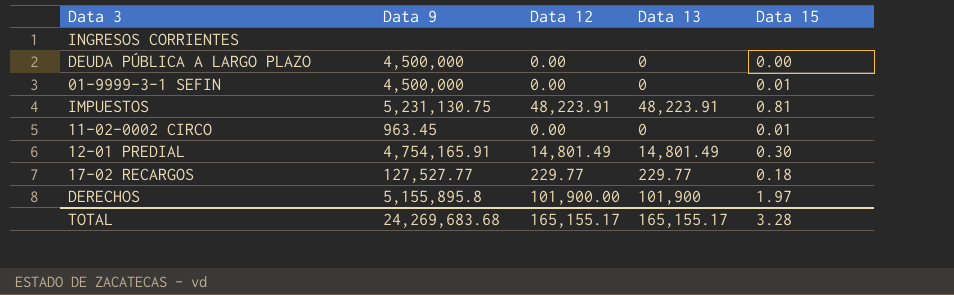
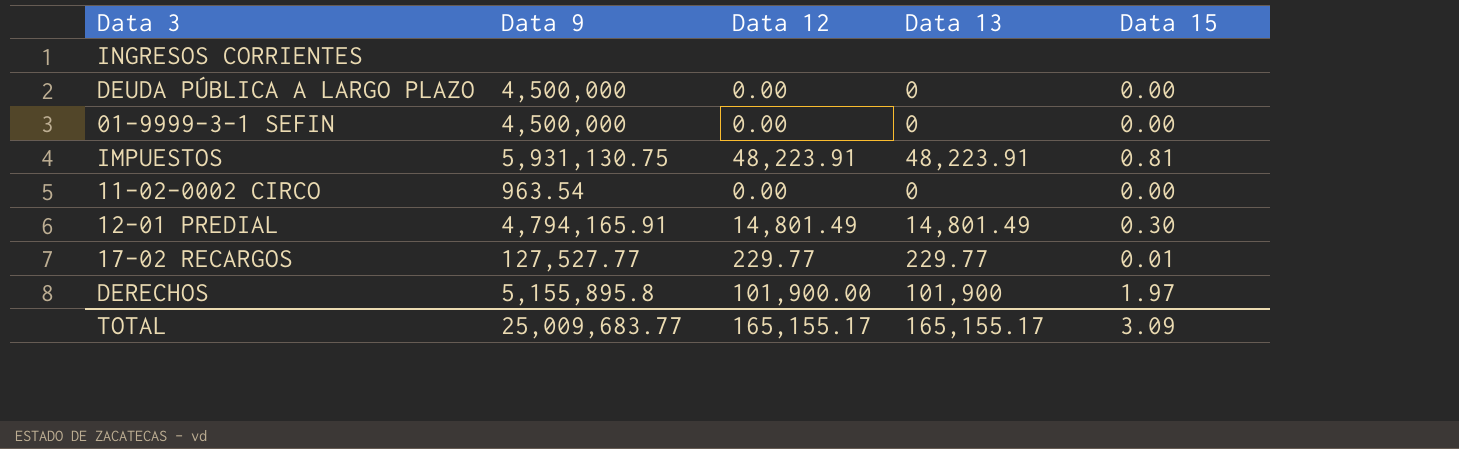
01-9999-3-1 SEFIN | Data 15: 0.01 -> 0.00
IMPUESTOS | Data 9: 5,231,130.75 -> 5,931,130.75
11-02-0002 CIRCO | Data 9: 963.45 -> 963.54
11-02-0002 CIRCO | Data 15: 0.01 -> 0.00
12-01 PREDIAL | Data 9: 4,754,165.91 -> 4,794,165.91
17-02 RECARGOS | Data 15: 0.18 -> 0.01
TOTAL | Data 9: 24,269,683.68 -> 25,009,683.77
TOTAL | Data 15: 3.28 -> 3.09

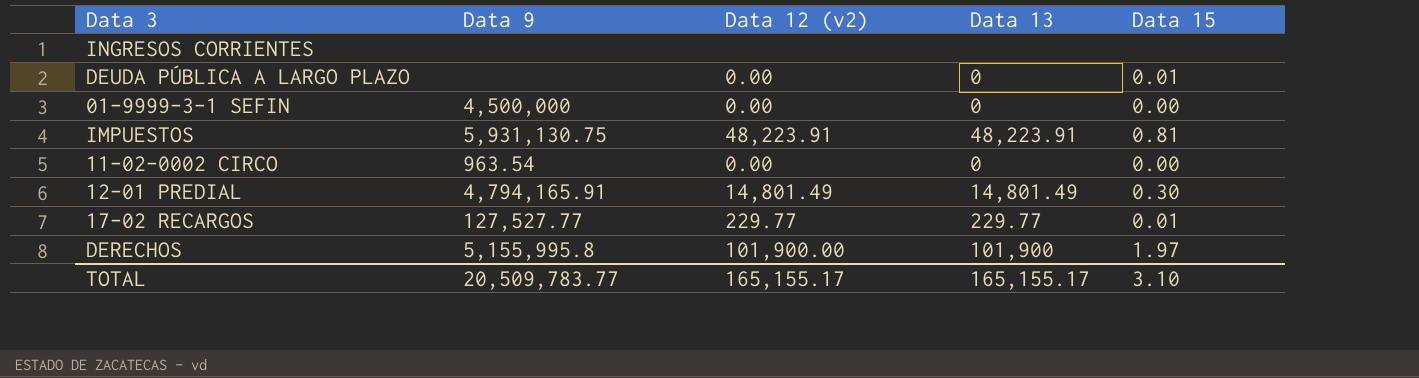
column name: Data 12 -> Data 12 (v2)
DEUDA PÚBLICA A LARGO PLAZO | Data 9: 4,500,000 -> none
DEUDA PÚBLICA A LARGO PLAZO | Data 15: 0.00 -> 0.01
DERECHOS | Data 9: 5,155,895.8 -> 5,155,995.8
TOTAL | Data 9: 25,009,683.77 -> 20,509,783.77
TOTAL | Data 15: 3.09 -> 3.10

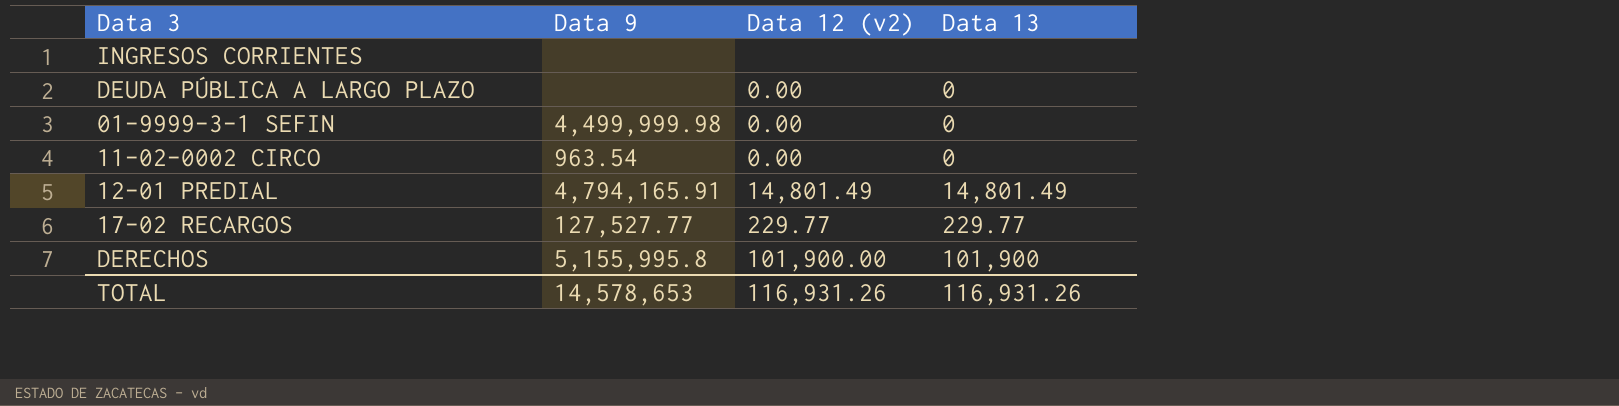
column Data 15 | position: 5 -> none
row IMPUESTOS: 5,931,130.75 | 48,223.91 | 48,223.91 | 0.81 -> none
01-9999-3-1 SEFIN | Data 9: 4,500,000 -> 4,499,999.98
TOTAL | Data 9: 20,509,783.77 -> 14,578,653
TOTAL | Data 12 (v2): 165,155.17 -> 116,931.26
TOTAL | Data 13: 165,155.17 -> 116,931.26

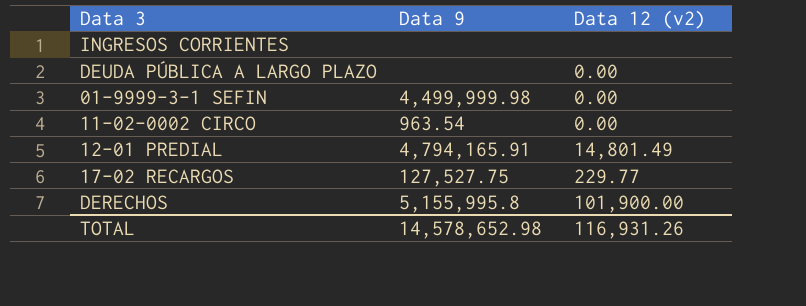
column Data 13 | position: 4 -> none
17-02 RECARGOS | Data 9: 127,527.77 -> 127,527.75
TOTAL | Data 9: 14,578,653 -> 14,578,652.98

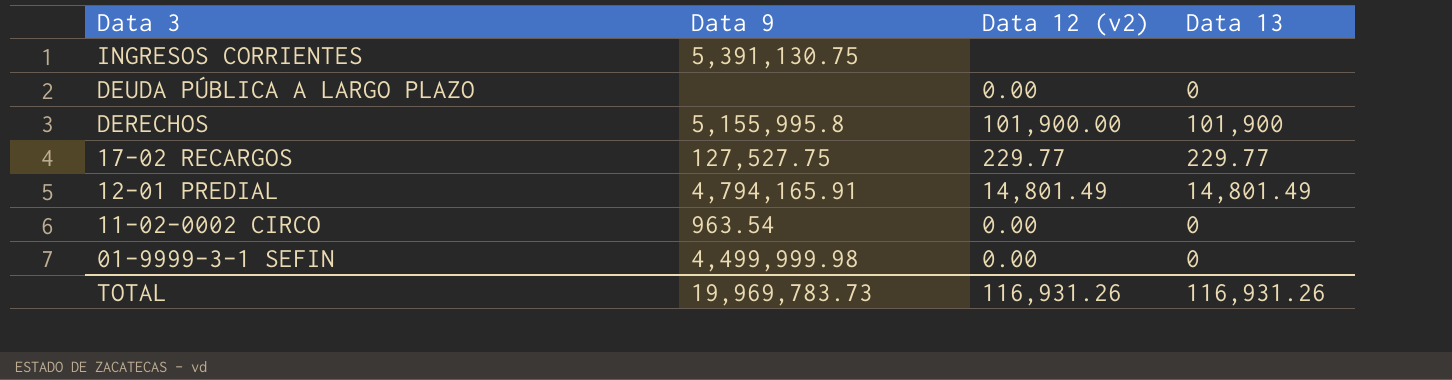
row order: none -> Data 3 descending
column Data 13 | position: none -> 4
INGRESOS CORRIENTES | Data 9: none -> 5,391,130.75
TOTAL | Data 9: 14,578,652.98 -> 19,969,783.73

